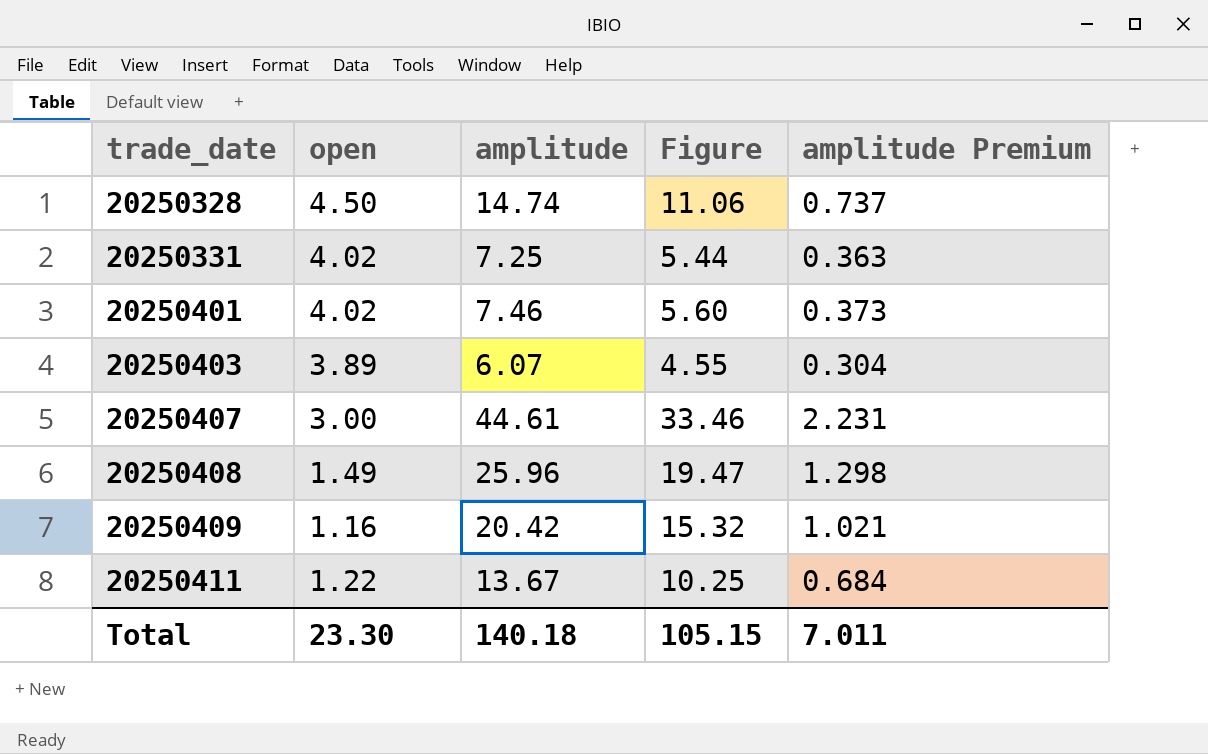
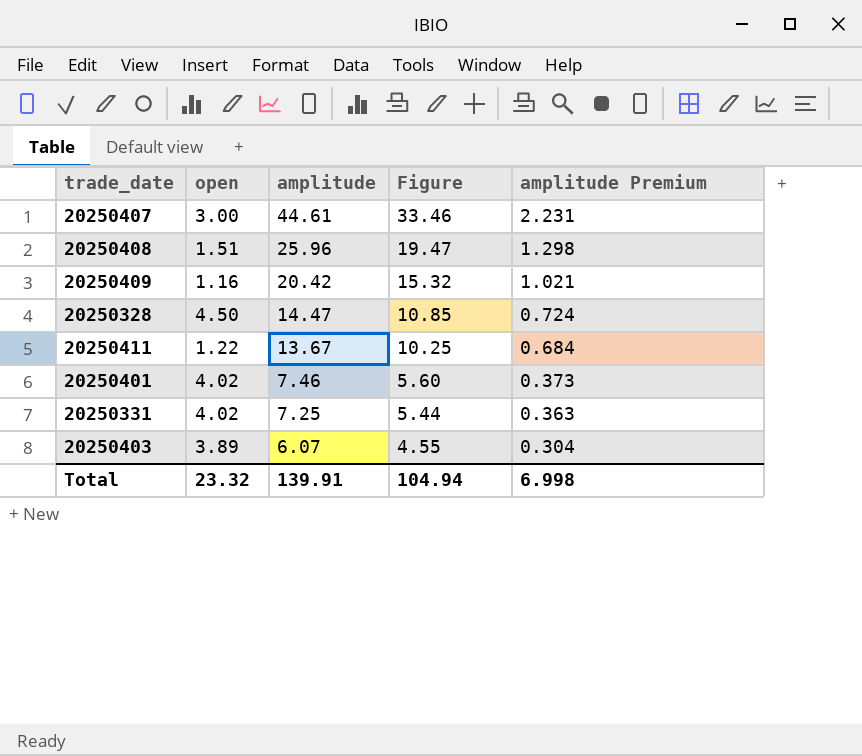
row order: trade_date ascending -> amplitude descending
20250408 | open: 1.49 -> 1.51
20250328 | amplitude: 14.74 -> 14.47
20250328 | Figure: 11.06 -> 10.85
20250328 | amplitude Premium: 0.737 -> 0.724
Total | open: 23.30 -> 23.32
Total | amplitude: 140.18 -> 139.91
Total | Figure: 105.15 -> 104.94
Total | amplitude Premium: 7.011 -> 6.998

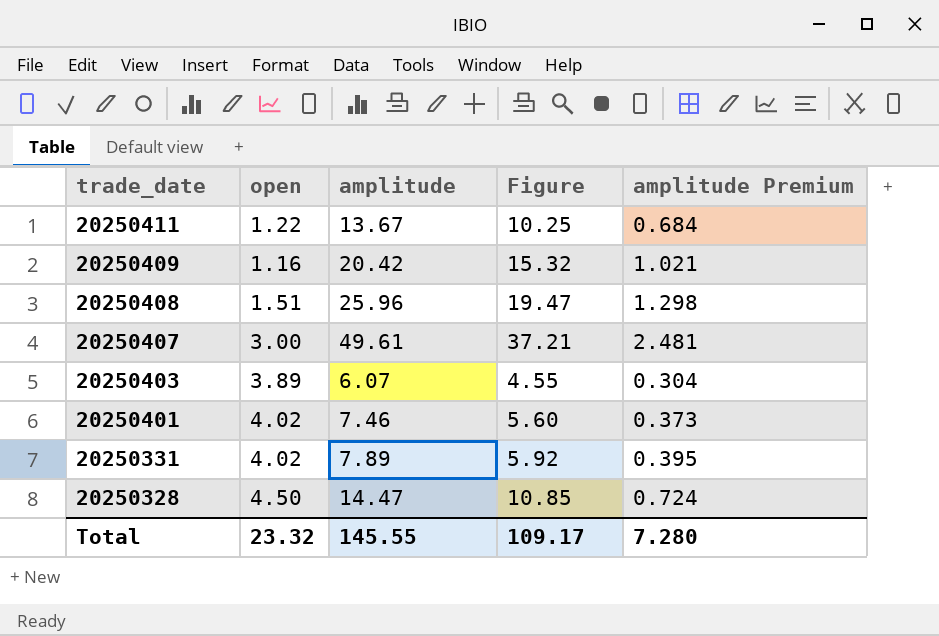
row order: amplitude descending -> trade_date descending
20250407 | amplitude: 44.61 -> 49.61
20250407 | Figure: 33.46 -> 37.21
20250407 | amplitude Premium: 2.231 -> 2.481
20250331 | amplitude: 7.25 -> 7.89
20250331 | Figure: 5.44 -> 5.92
20250331 | amplitude Premium: 0.363 -> 0.395
Total | amplitude: 139.91 -> 145.55
Total | Figure: 104.94 -> 109.17
Total | amplitude Premium: 6.998 -> 7.280

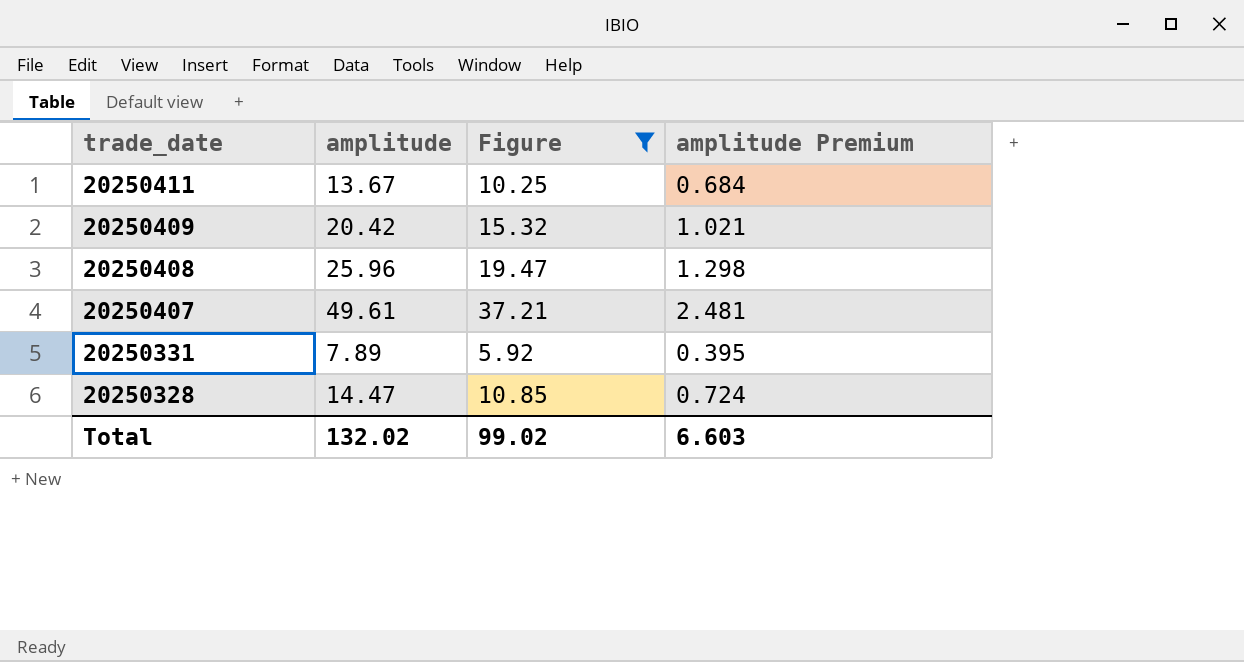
filter: none -> Figure >= 5.92
column open | position: 2 -> none
Total | amplitude: 145.55 -> 132.02
Total | Figure: 109.17 -> 99.02
Total | amplitude Premium: 7.280 -> 6.603

